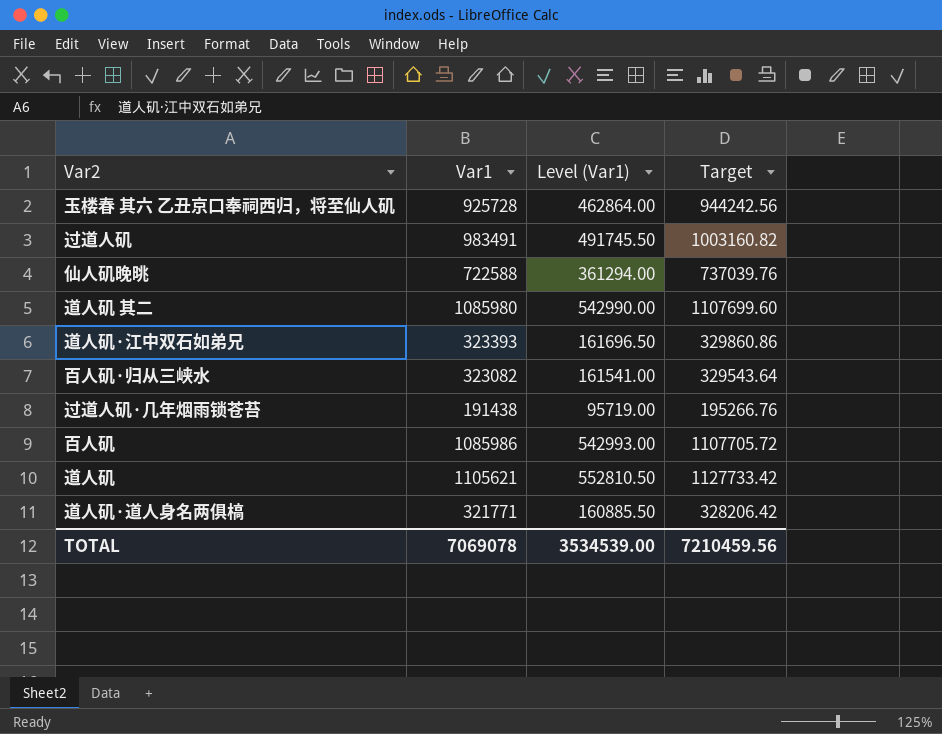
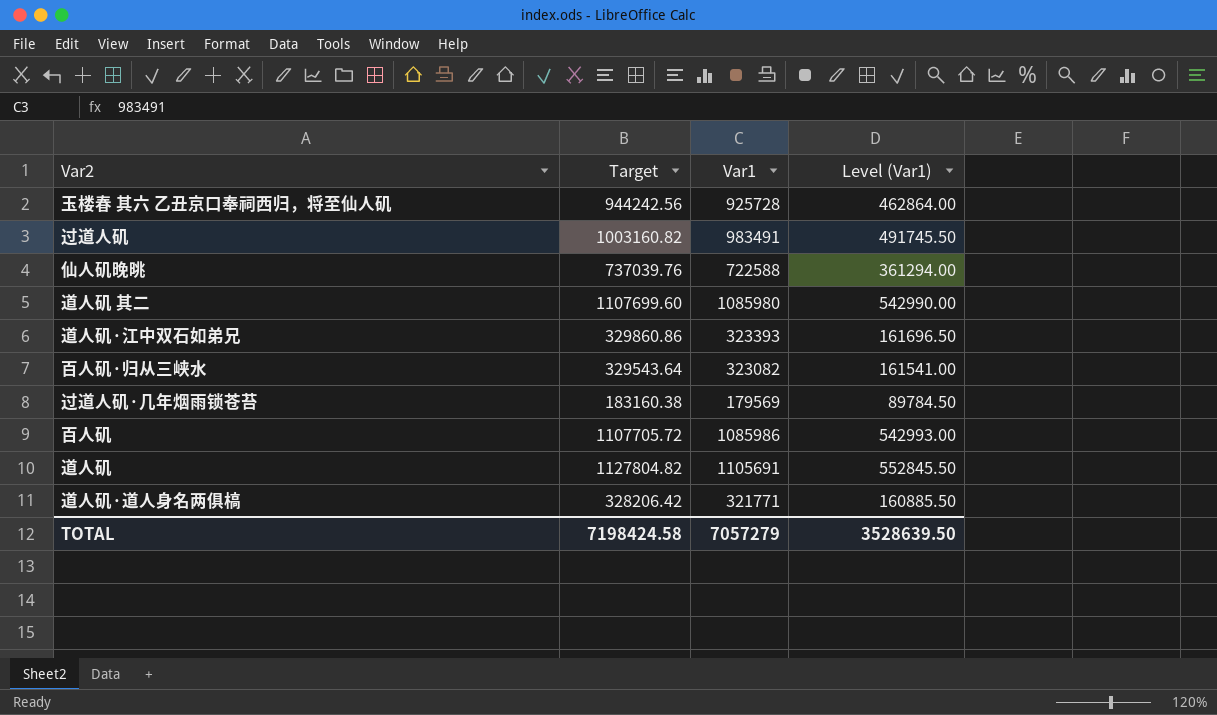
column Target | position: 4 -> 2
过道人矶·几年烟雨锁苍苔 | Target: 195266.76 -> 183160.38
过道人矶·几年烟雨锁苍苔 | Var1: 191438 -> 179569
过道人矶·几年烟雨锁苍苔 | Level (Var1): 95719.00 -> 89784.50
道人矶 | Target: 1127733.42 -> 1127804.82
道人矶 | Var1: 1105621 -> 1105691
道人矶 | Level (Var1): 552810.50 -> 552845.50
TOTAL | Target: 7210459.56 -> 7198424.58
TOTAL | Var1: 7069078 -> 7057279
TOTAL | Level (Var1): 3534539.00 -> 3528639.50

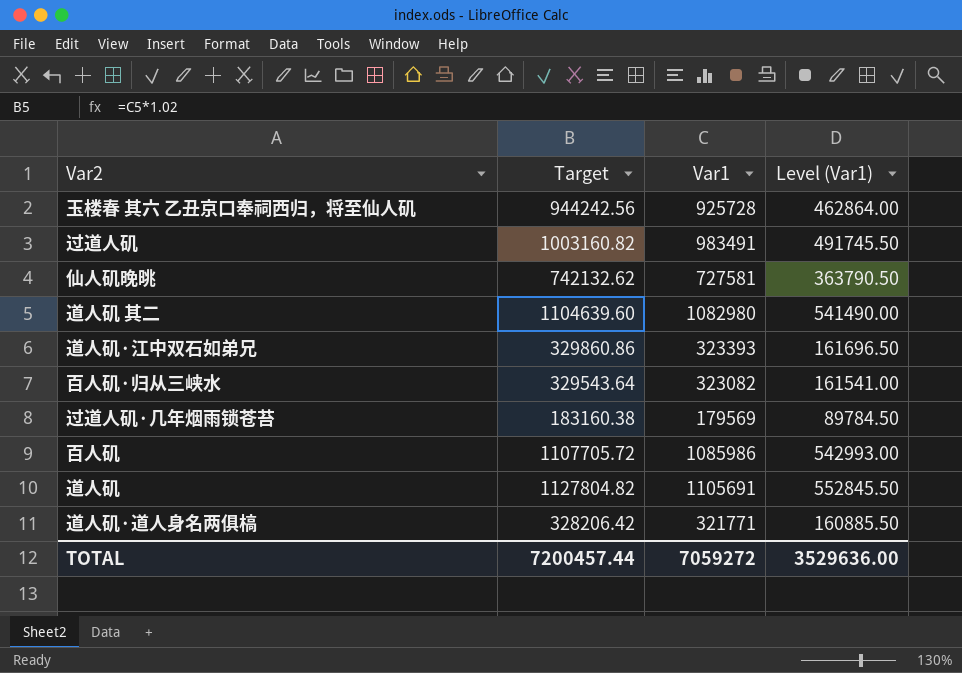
仙人矶晚晀 | Target: 737039.76 -> 742132.62
仙人矶晚晀 | Var1: 722588 -> 727581
仙人矶晚晀 | Level (Var1): 361294.00 -> 363790.50
道人矶 其二 | Target: 1107699.60 -> 1104639.60
道人矶 其二 | Var1: 1085980 -> 1082980
道人矶 其二 | Level (Var1): 542990.00 -> 541490.00
TOTAL | Target: 7198424.58 -> 7200457.44
TOTAL | Var1: 7057279 -> 7059272
TOTAL | Level (Var1): 3528639.50 -> 3529636.00

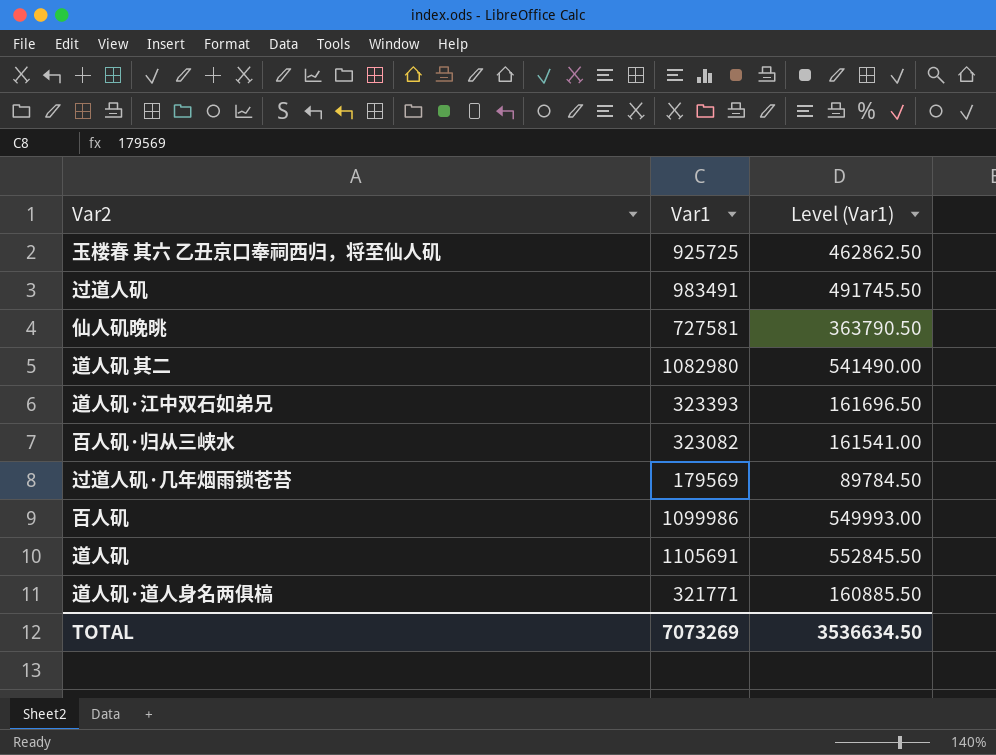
column Target | formula: [Var1] * 1.02 -> none
玉楼春 其六 乙丑京口奉祠西归，将至仙人矶 | Var1: 925728 -> 925725
玉楼春 其六 乙丑京口奉祠西归，将至仙人矶 | Level (Var1): 462864.00 -> 462862.50
百人矶 | Var1: 1085986 -> 1099986
百人矶 | Level (Var1): 542993.00 -> 549993.00
TOTAL | Var1: 7059272 -> 7073269
TOTAL | Level (Var1): 3529636.00 -> 3536634.50

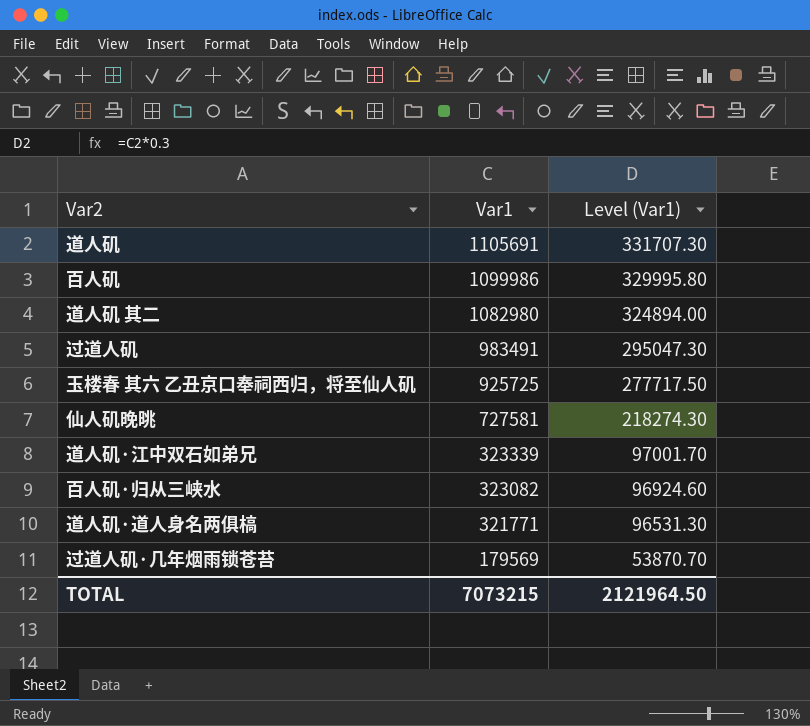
row order: none -> Var1 descending
column Level (Var1) | formula: [Var1] * 0.5 -> [Var1] * 0.3
道人矶·江中双石如弟兄 | Var1: 323393 -> 323339
TOTAL | Var1: 7073269 -> 7073215
TOTAL | Level (Var1): 3536634.50 -> 2121964.50

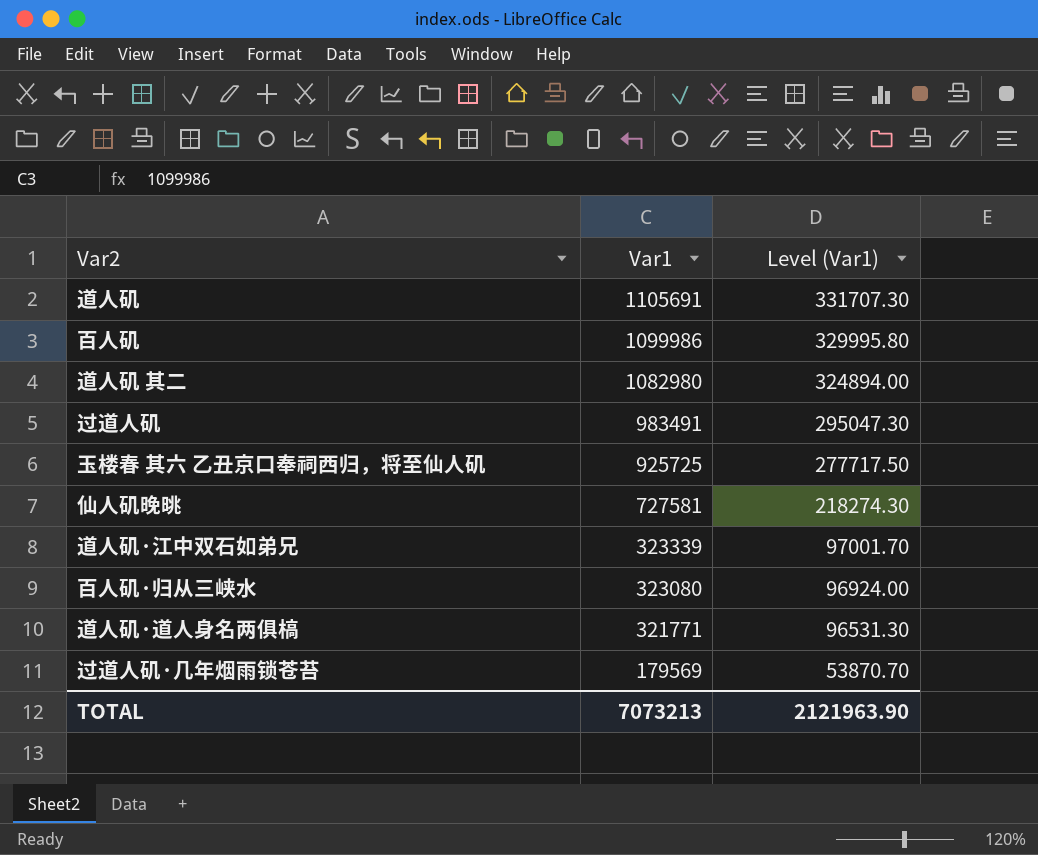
百人矶·归从三峡水 | Var1: 323082 -> 323080
百人矶·归从三峡水 | Level (Var1): 96924.60 -> 96924.00
TOTAL | Var1: 7073215 -> 7073213
TOTAL | Level (Var1): 2121964.50 -> 2121963.90

